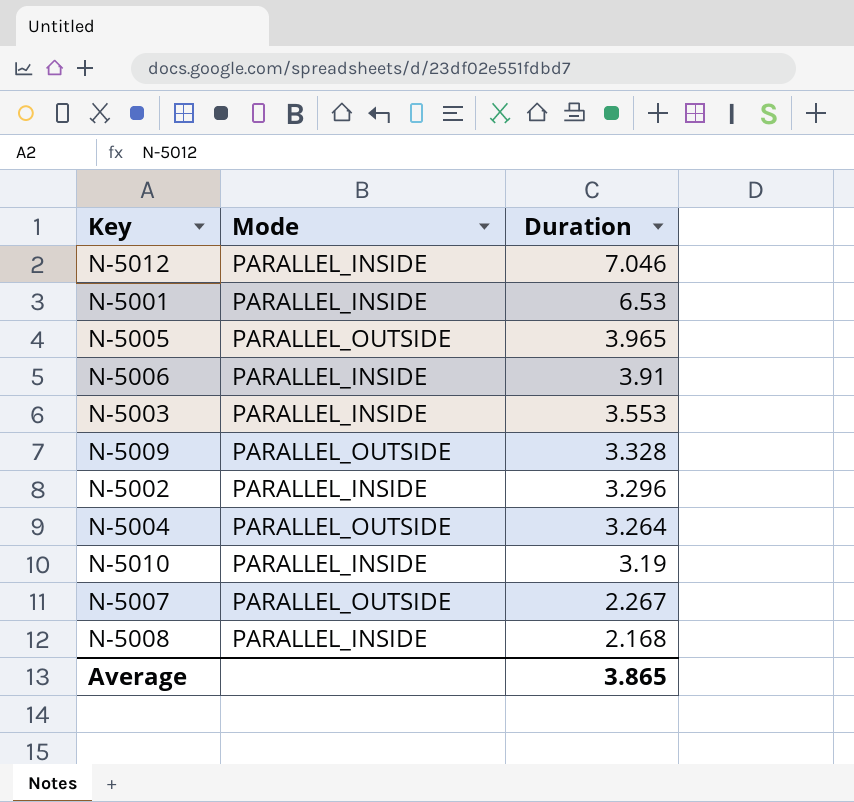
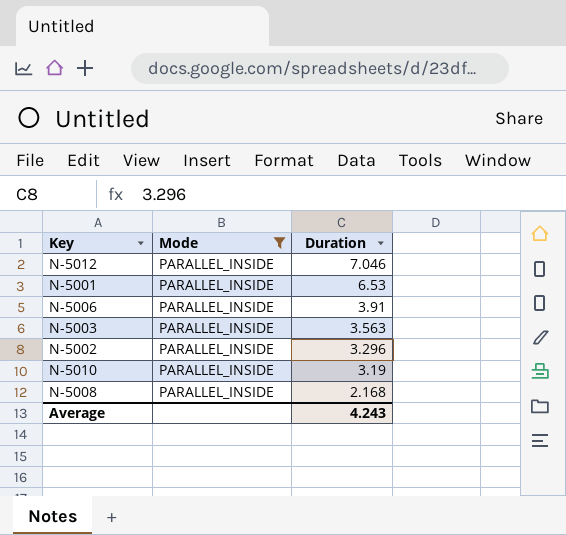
filter: none -> Mode = PARALLEL_INSIDE
N-5003 | Duration: 3.553 -> 3.563
Average | Duration: 3.865 -> 4.243

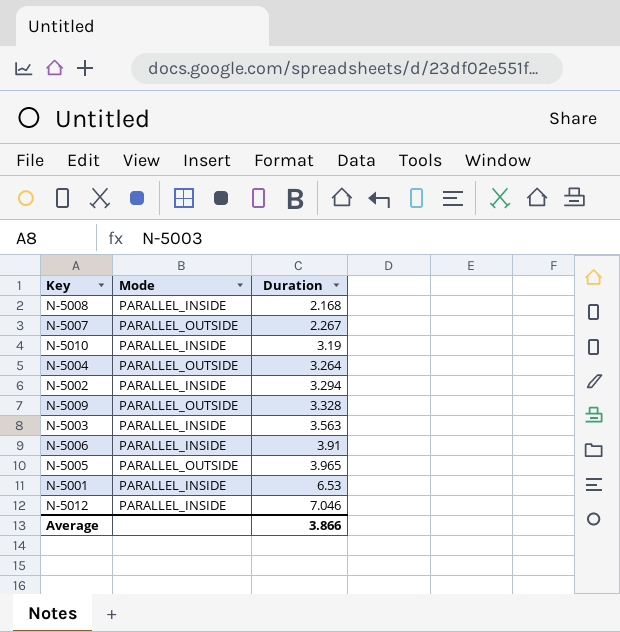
filter: Mode = PARALLEL_INSIDE -> none
row order: Duration descending -> Duration ascending
N-5002 | Duration: 3.296 -> 3.294
Average | Duration: 4.243 -> 3.866

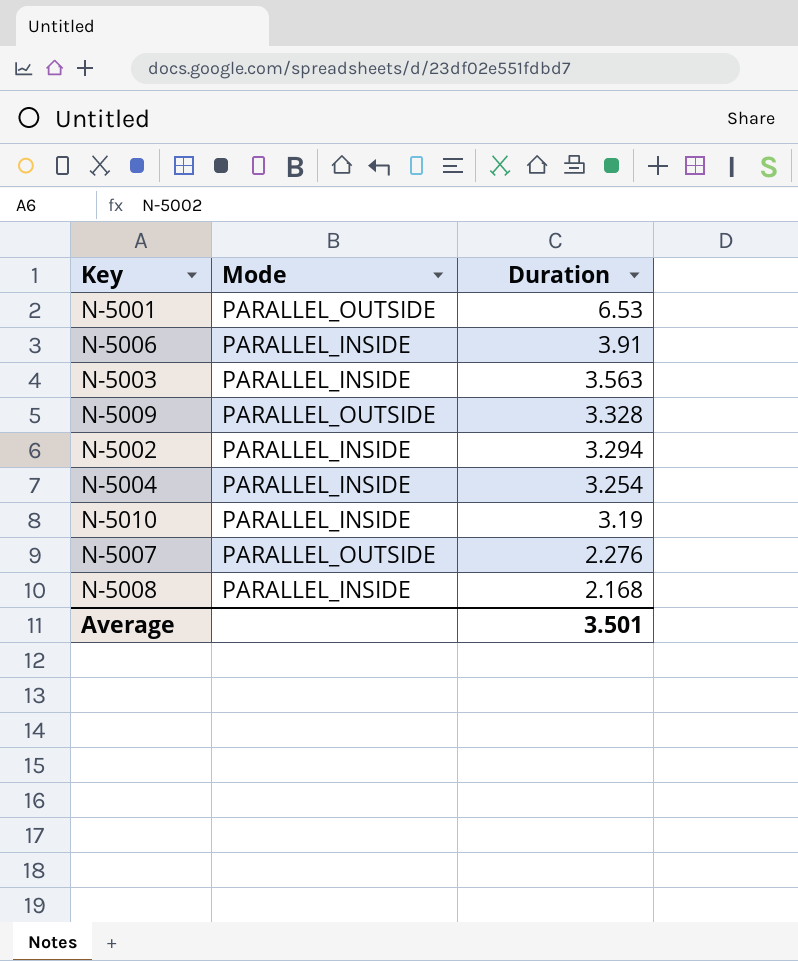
row order: Duration ascending -> Duration descending
row N-5005: PARALLEL_OUTSIDE | 3.965 -> none
row N-5012: PARALLEL_INSIDE | 7.046 -> none
N-5001 | Mode: PARALLEL_INSIDE -> PARALLEL_OUTSIDE
N-5004 | Mode: PARALLEL_OUTSIDE -> PARALLEL_INSIDE
N-5004 | Duration: 3.264 -> 3.254
N-5007 | Duration: 2.267 -> 2.276
Average | Duration: 3.866 -> 3.501

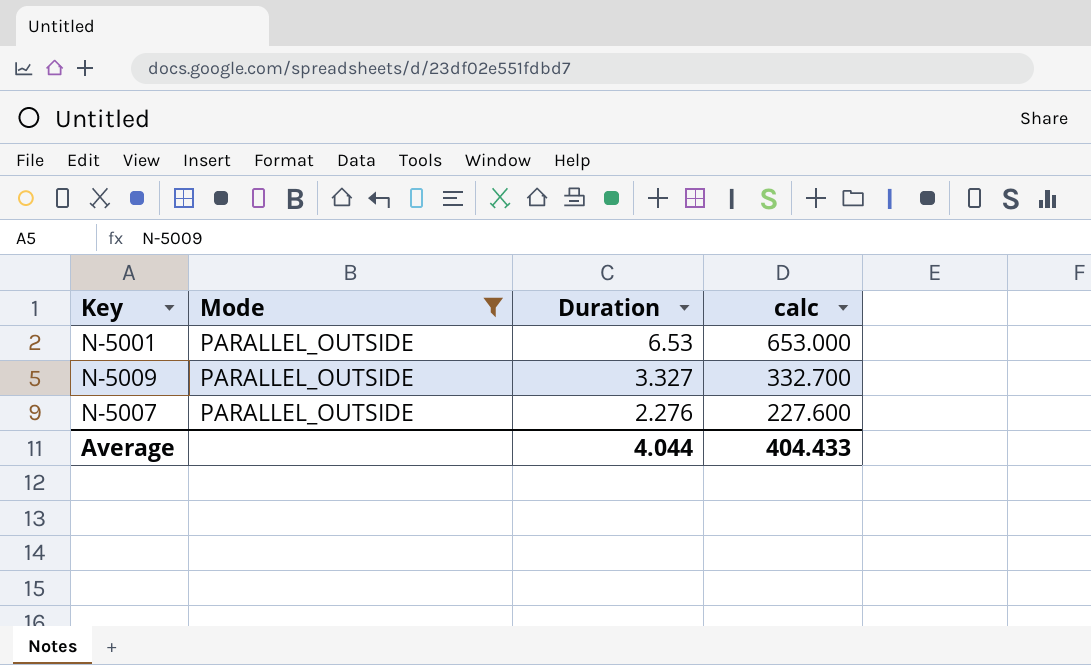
filter: none -> Mode = PARALLEL_OUTSIDE
column calc | formula: none -> [Duration] * 100
N-5009 | Duration: 3.328 -> 3.327
Average | Duration: 3.501 -> 4.044

